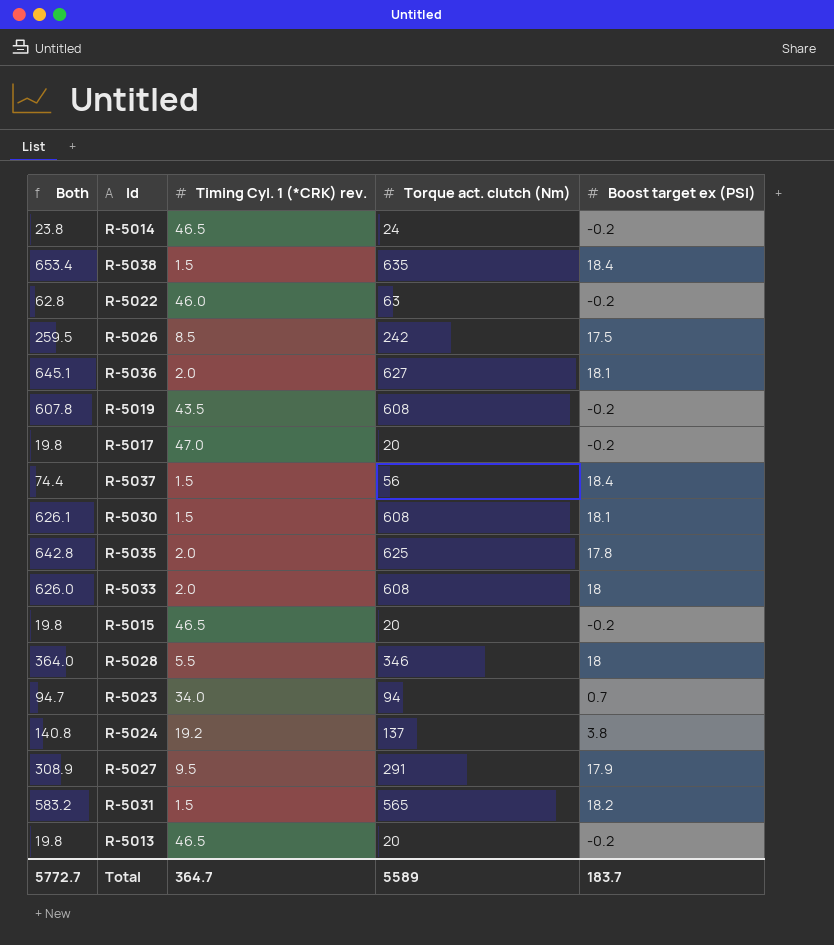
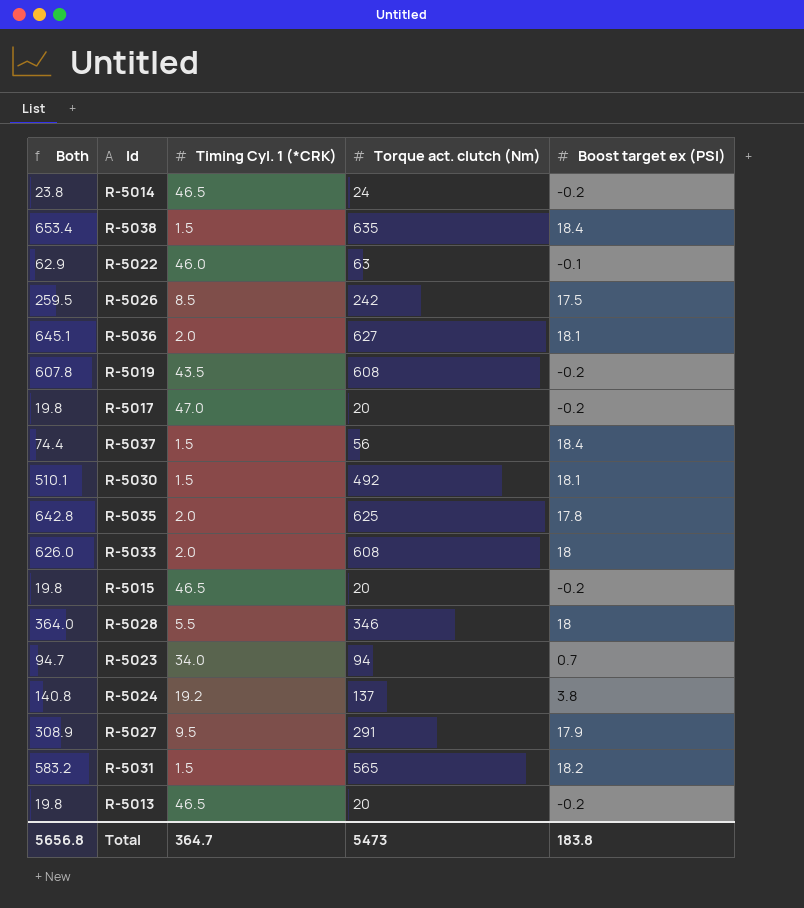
column name: Timing Cyl. 1 (*CRK) rev. -> Timing Cyl. 1 (*CRK)
R-5022 | Both: 62.8 -> 62.9
R-5022 | Boost target ex (PSI): -0.2 -> -0.1
R-5030 | Both: 626.1 -> 510.1
R-5030 | Torque act. clutch (Nm): 608 -> 492
Total | Both: 5772.7 -> 5656.8
Total | Torque act. clutch (Nm): 5589 -> 5473
Total | Boost target ex (PSI): 183.7 -> 183.8

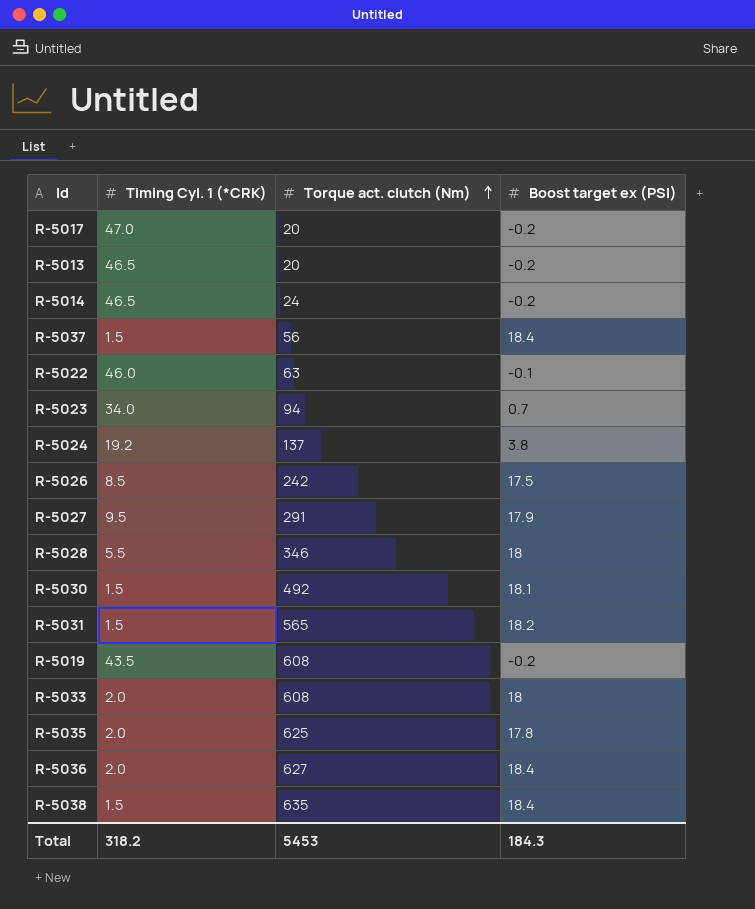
row order: none -> Torque act. clutch (Nm) ascending
column Both | formula: [Torque act. clutch (Nm)] + [Boost target ex (PSI)] -> none
row R-5015: 19.8 | 46.5 | 20 | -0.2 -> none
R-5036 | Boost target ex (PSI): 18.1 -> 18.4
Total | Timing Cyl. 1 (*CRK): 364.7 -> 318.2
Total | Torque act. clutch (Nm): 5473 -> 5453
Total | Boost target ex (PSI): 183.8 -> 184.3

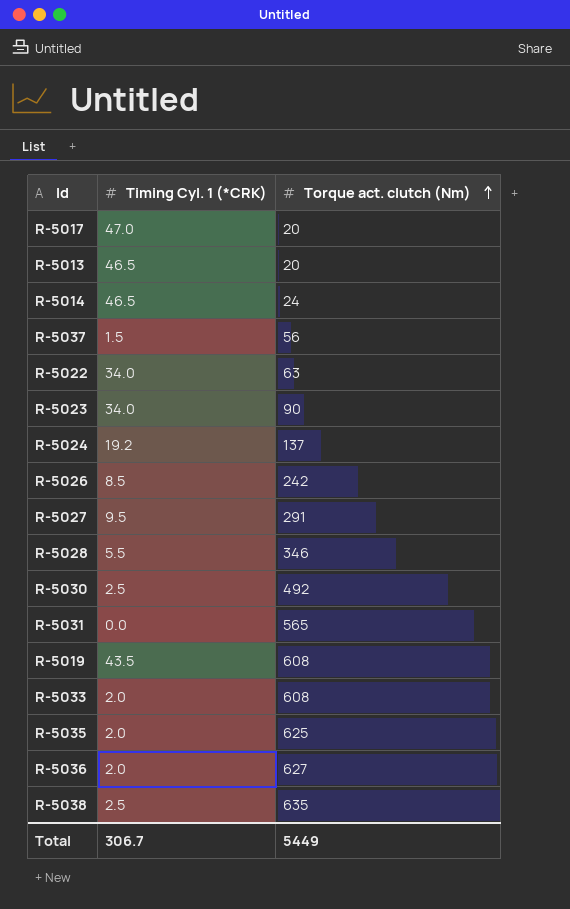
column Boost target ex (PSI) | position: 4 -> none
R-5022 | Timing Cyl. 1 (*CRK): 46.0 -> 34.0
R-5023 | Torque act. clutch (Nm): 94 -> 90
R-5030 | Timing Cyl. 1 (*CRK): 1.5 -> 2.5
R-5031 | Timing Cyl. 1 (*CRK): 1.5 -> 0.0
R-5038 | Timing Cyl. 1 (*CRK): 1.5 -> 2.5
Total | Timing Cyl. 1 (*CRK): 318.2 -> 306.7
Total | Torque act. clutch (Nm): 5453 -> 5449

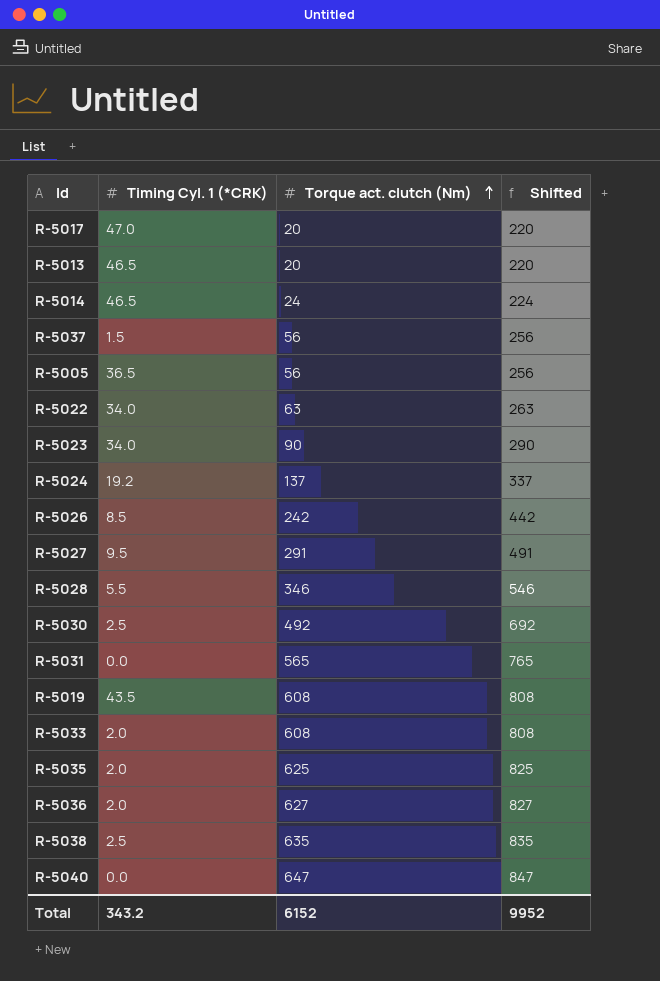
column Shifted | formula: none -> [Torque act. clutch (Nm)] + 200
row R-5005: none -> 36.5 | 56 | 256
row R-5040: none -> 0.0 | 647 | 847
Total | Timing Cyl. 1 (*CRK): 306.7 -> 343.2
Total | Torque act. clutch (Nm): 5449 -> 6152

